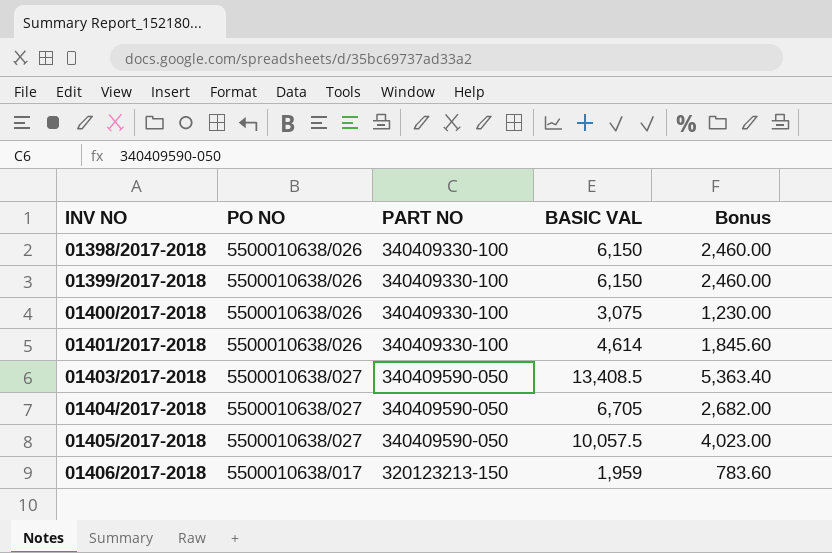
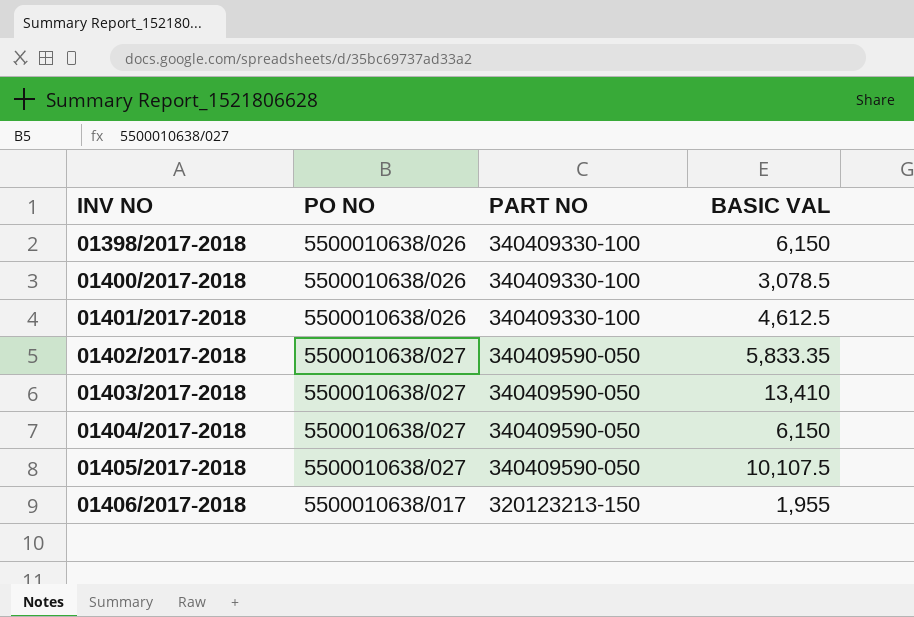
column Bonus | formula: [BASIC VAL] * 0.4 -> none
row 01399/2017-2018: 5500010638/026 | 340409330-100 | 6,150 | 2,460.00 -> none
01400/2017-2018 | BASIC VAL: 3,075 -> 3,078.5
01401/2017-2018 | BASIC VAL: 4,614 -> 4,612.5
row 01402/2017-2018: none -> 5500010638/027 | 340409590-050 | 5,833.35
01403/2017-2018 | BASIC VAL: 13,408.5 -> 13,410
01404/2017-2018 | BASIC VAL: 6,705 -> 6,150
01405/2017-2018 | BASIC VAL: 10,057.5 -> 10,107.5
01406/2017-2018 | BASIC VAL: 1,959 -> 1,955

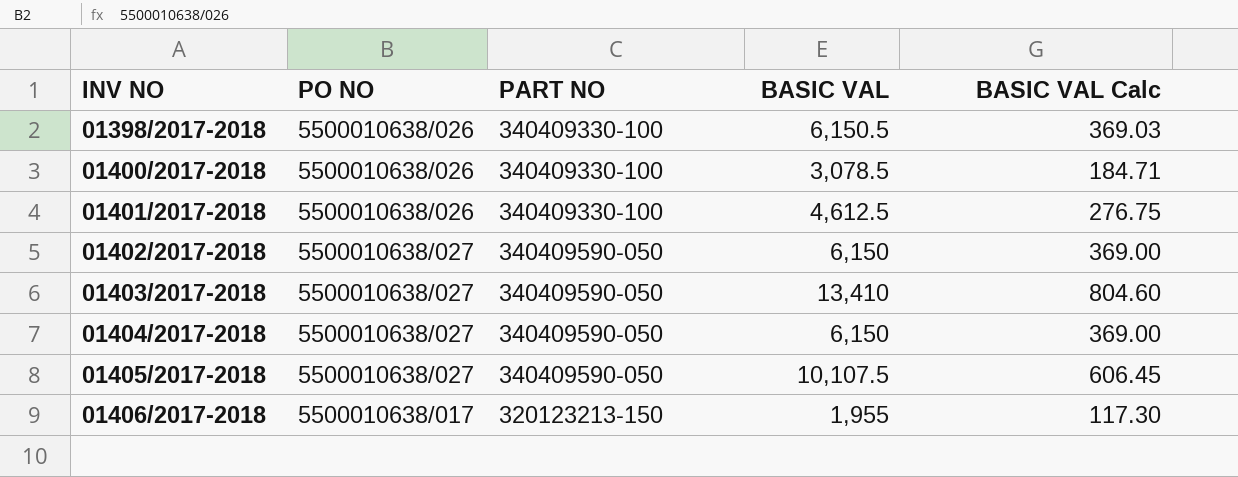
column BASIC VAL Calc | formula: none -> [BASIC VAL] * 0.06
01398/2017-2018 | BASIC VAL: 6,150 -> 6,150.5
01402/2017-2018 | BASIC VAL: 5,833.35 -> 6,150

